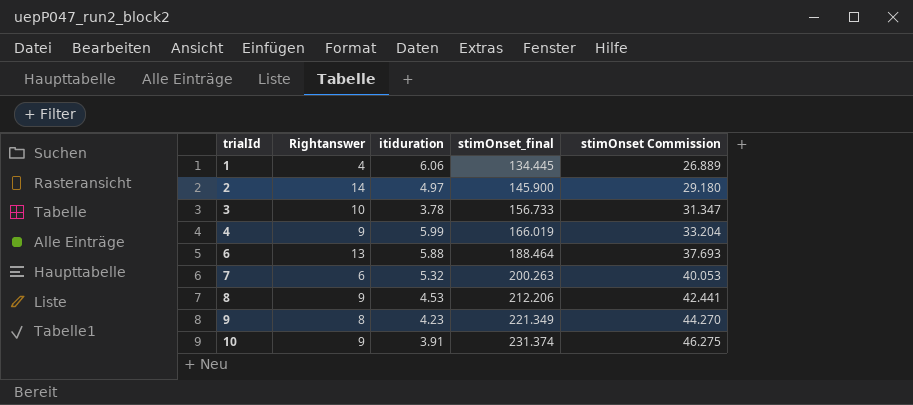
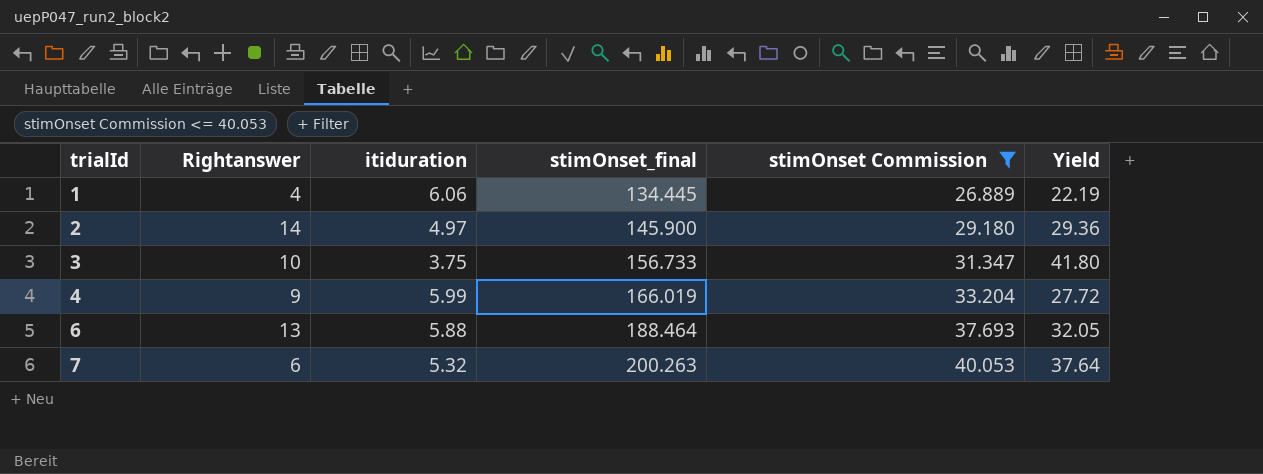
filter: none -> stimOnset Commission <= 40.053
column Yield | formula: none -> [stimOnset_final] / [itiduration]
3 | itiduration: 3.78 -> 3.75

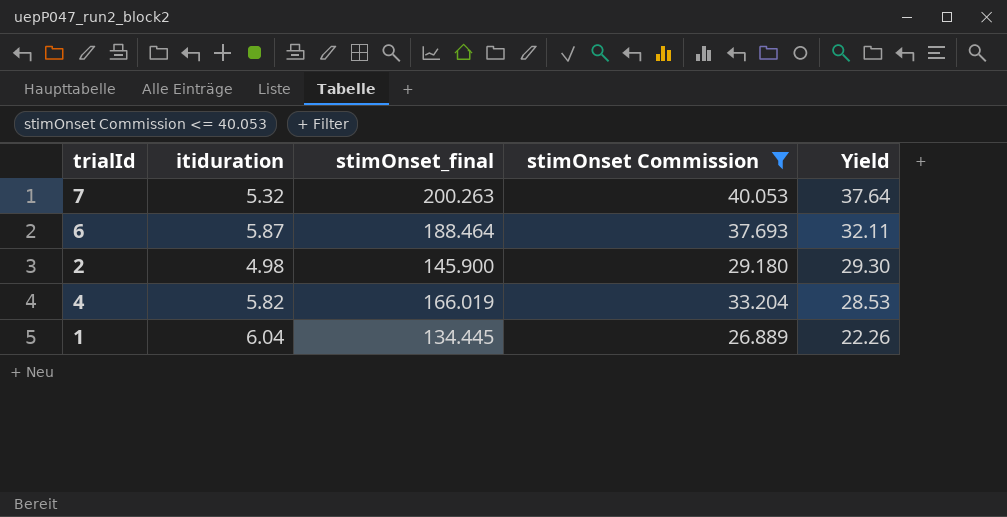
row order: trialId ascending -> Yield descending
column Rightanswer | position: 2 -> none
row 3: 10 | 3.75 | 156.733 | 31.347 | 41.80 -> none
6 | itiduration: 5.88 -> 5.87
6 | Yield: 32.05 -> 32.11
2 | itiduration: 4.97 -> 4.98
2 | Yield: 29.36 -> 29.30
4 | itiduration: 5.99 -> 5.82
4 | Yield: 27.72 -> 28.53
1 | itiduration: 6.06 -> 6.04
1 | Yield: 22.19 -> 22.26

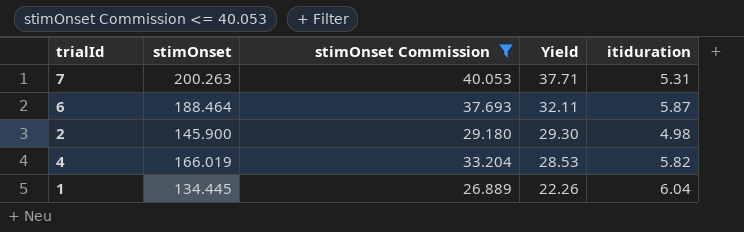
column name: stimOnset_final -> stimOnset
column itiduration | position: 2 -> 5
7 | Yield: 37.64 -> 37.71
7 | itiduration: 5.32 -> 5.31

